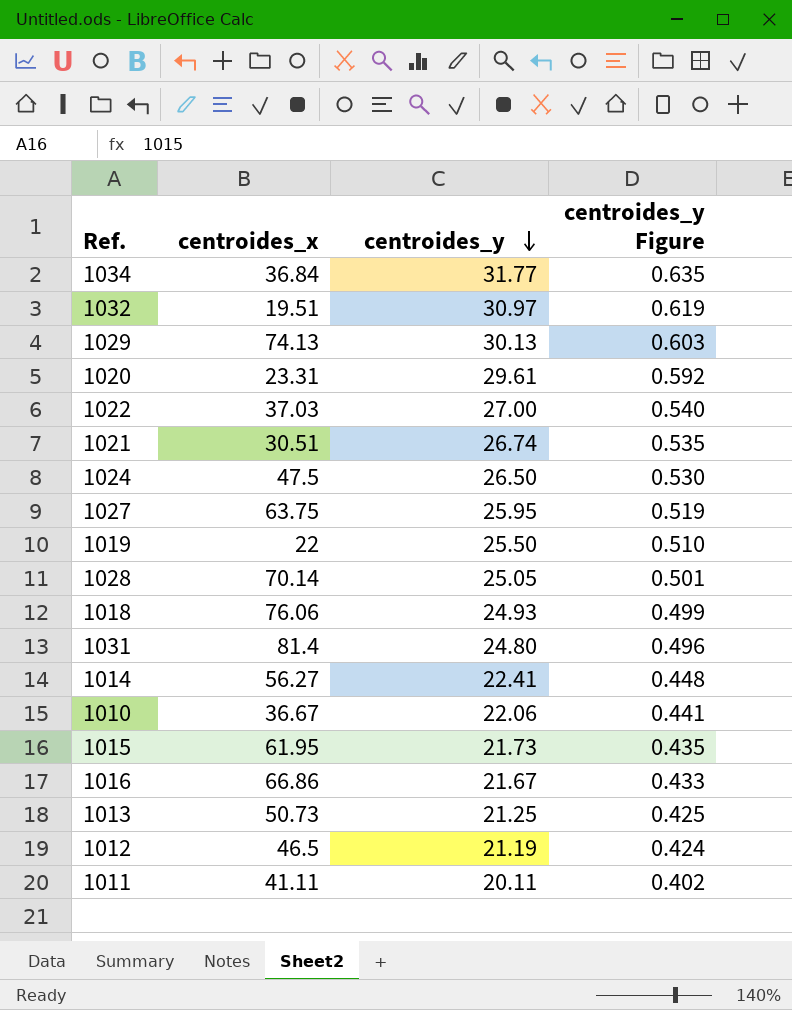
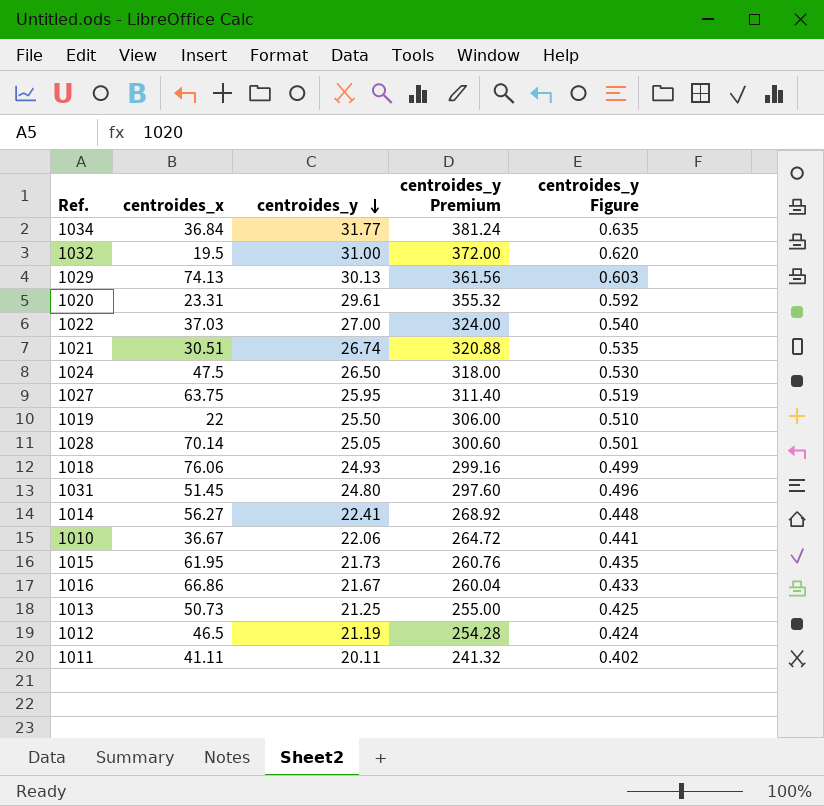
column centroides_y Premium | formula: none -> [centroides_y] * 12
1032 | centroides_x: 19.51 -> 19.5
1032 | centroides_y: 30.97 -> 31.00
1032 | centroides_y Figure: 0.619 -> 0.620
1031 | centroides_x: 81.4 -> 51.45

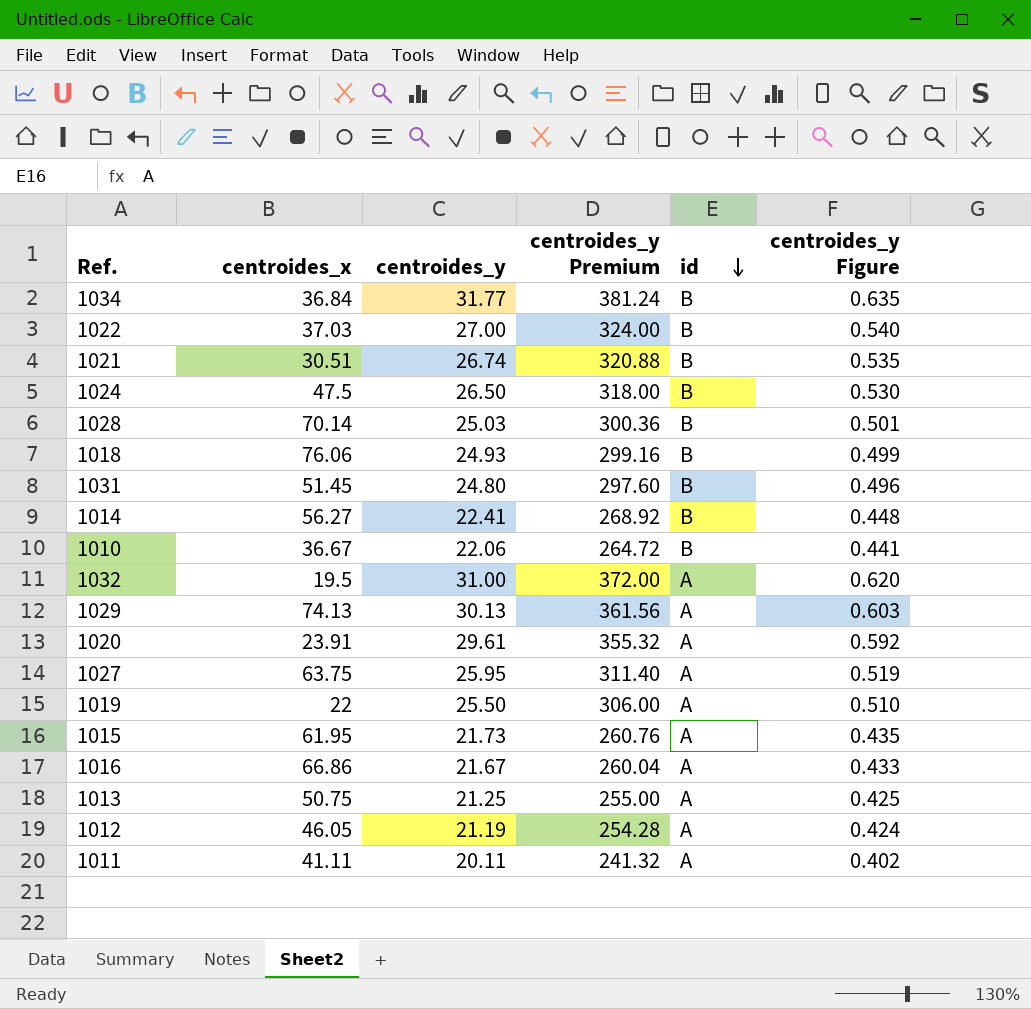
row order: centroides_y descending -> id descending
column id | position: none -> 5
1028 | centroides_y: 25.05 -> 25.03
1028 | centroides_y Premium: 300.60 -> 300.36
1020 | centroides_x: 23.31 -> 23.91
1013 | centroides_x: 50.73 -> 50.75
1012 | centroides_x: 46.5 -> 46.05

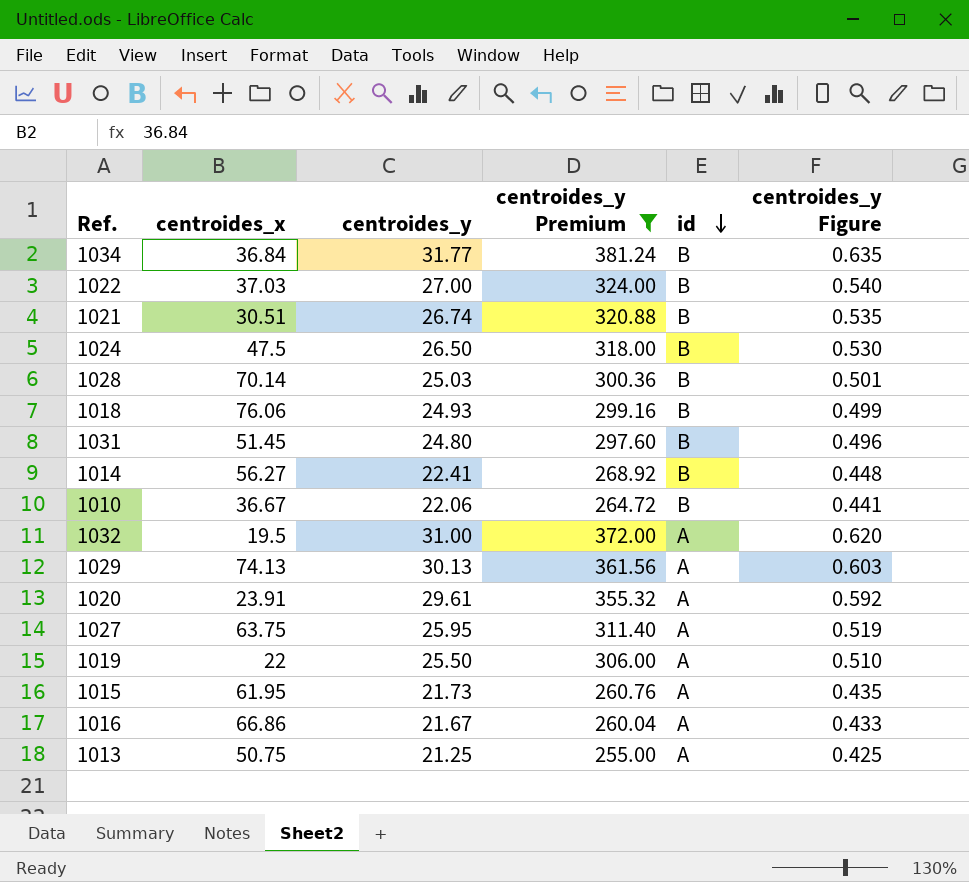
filter: none -> centroides_y Premium >= 255.00

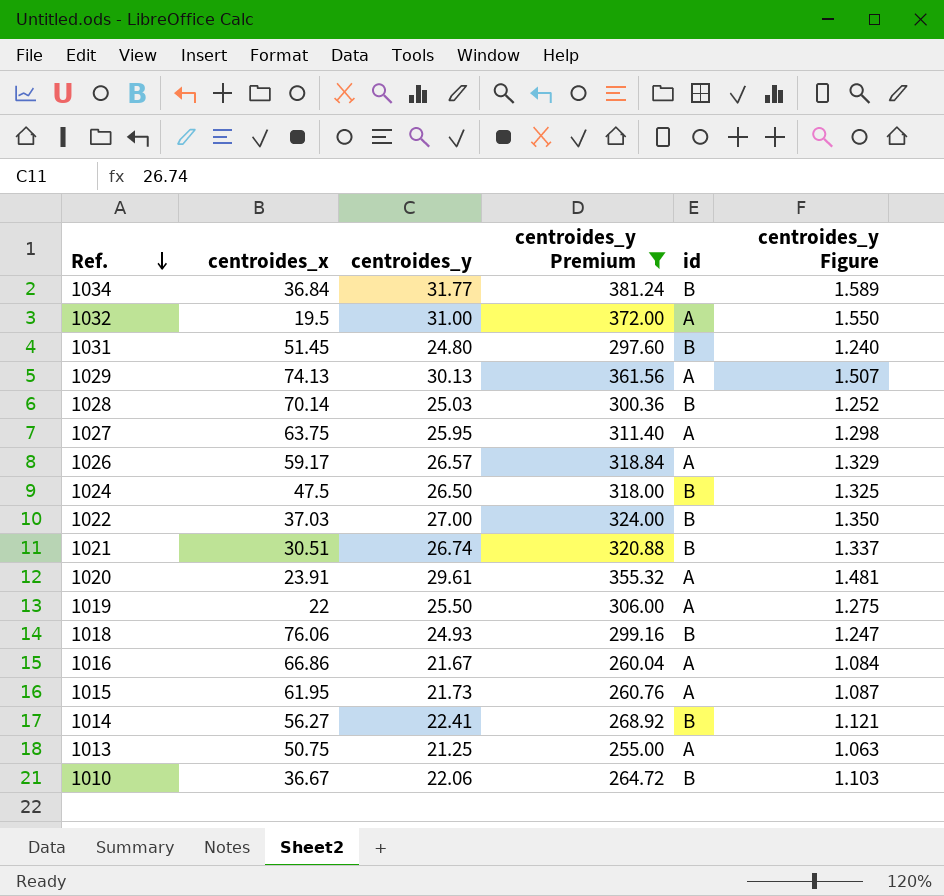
row order: id descending -> Ref. descending
column centroides_y Figure | formula: [centroides_y] * 0.02 -> [centroides_y] * 0.05
row 1026: none -> 59.17 | 26.57 | 318.84 | A | 1.329

